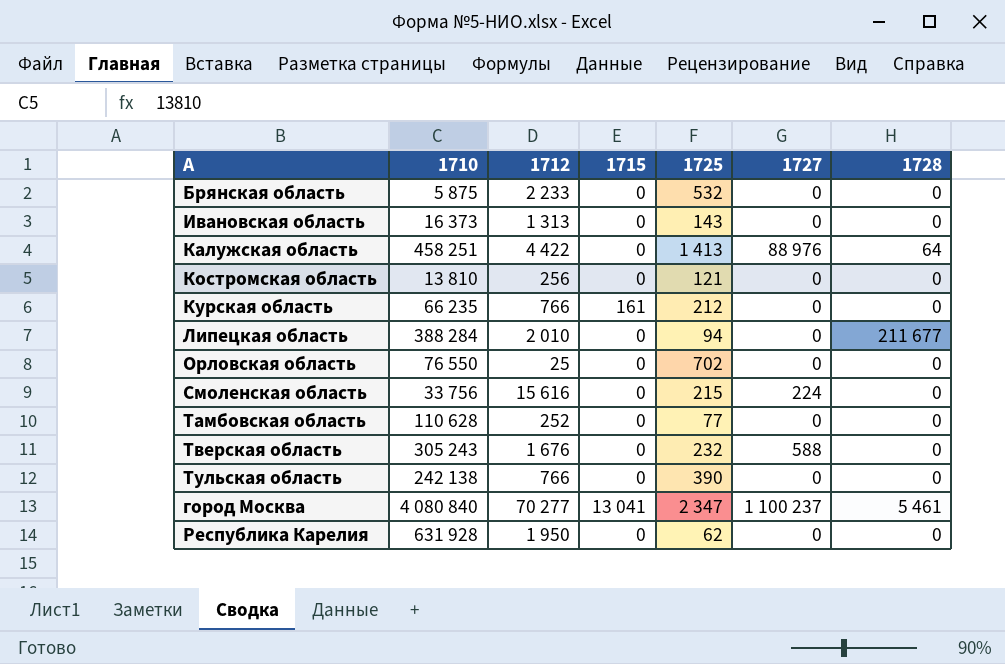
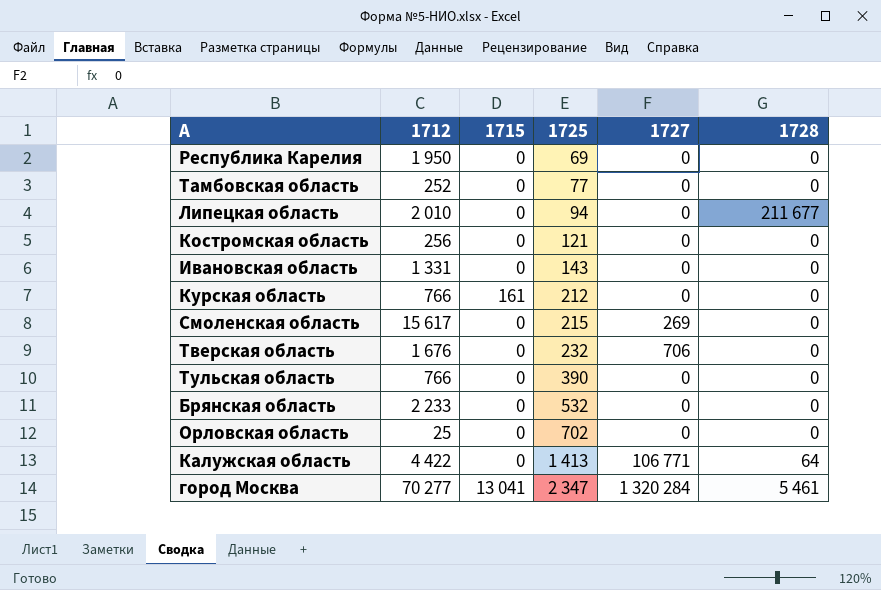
row order: none -> 1725 ascending
column 1710 | position: 2 -> none
Республика Карелия | 1725: 62 -> 69
Ивановская область | 1712: 1 313 -> 1 331
Смоленская область | 1712: 15 616 -> 15 617
Смоленская область | 1727: 224 -> 269
Тверская область | 1727: 588 -> 706
Калужская область | 1727: 88 976 -> 106 771
город Москва | 1727: 1 100 237 -> 1 320 284

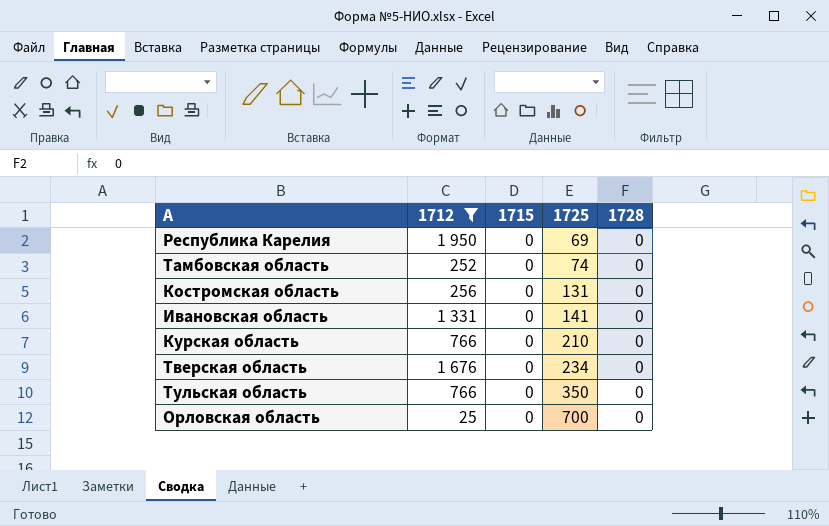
filter: none -> 1712 <= 1 950
column 1727 | position: 5 -> none
Тамбовская область | 1725: 77 -> 74
Костромская область | 1725: 121 -> 131
Ивановская область | 1725: 143 -> 141
Курская область | 1715: 161 -> 0
Курская область | 1725: 212 -> 210
Тверская область | 1725: 232 -> 234
Тульская область | 1725: 390 -> 350
Орловская область | 1725: 702 -> 700

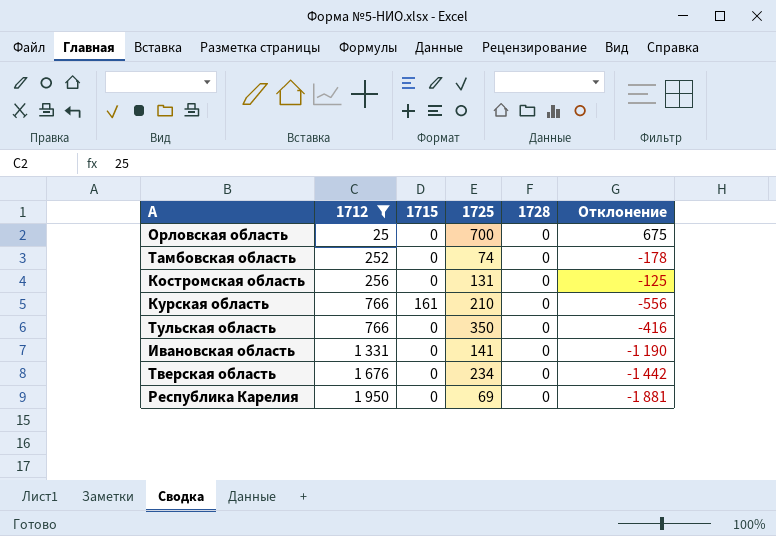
row order: 1725 ascending -> 1712 ascending
column Отклонение | formula: none -> [1725] - [1712]
Курская область | 1715: 0 -> 161

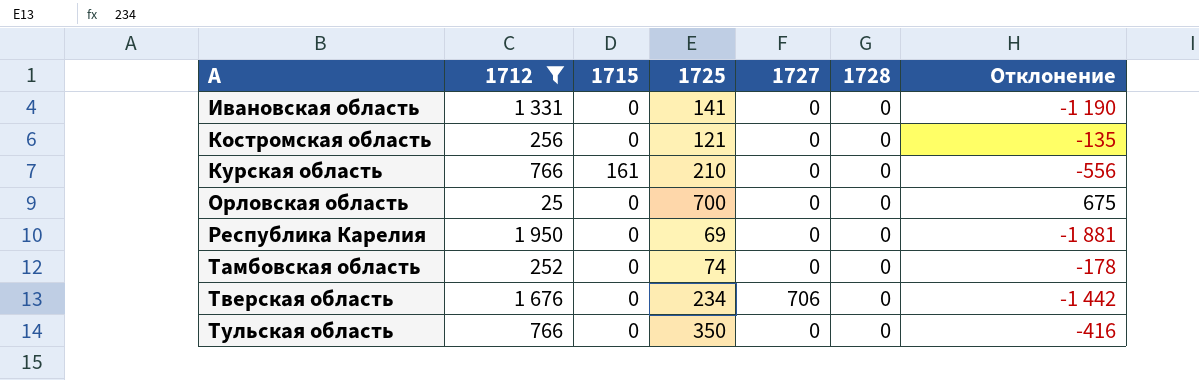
row order: 1712 ascending -> А ascending
column 1727 | position: none -> 5
Костромская область | 1725: 131 -> 121
Костромская область | Отклонение: -125 -> -135

